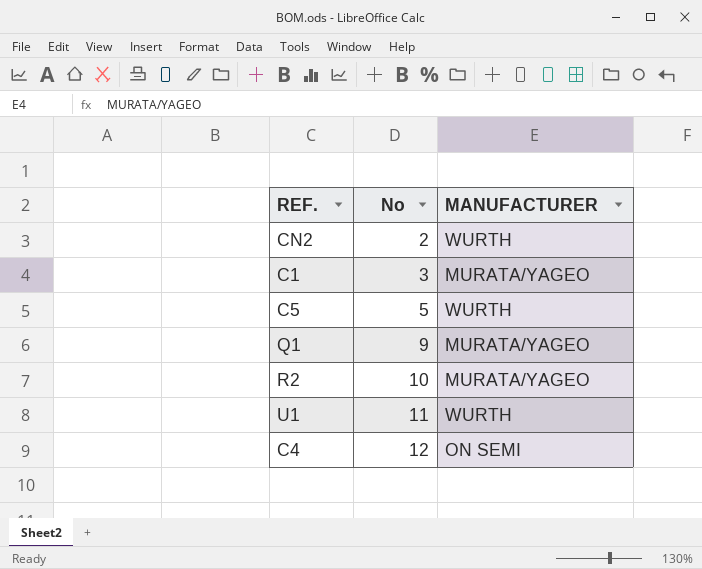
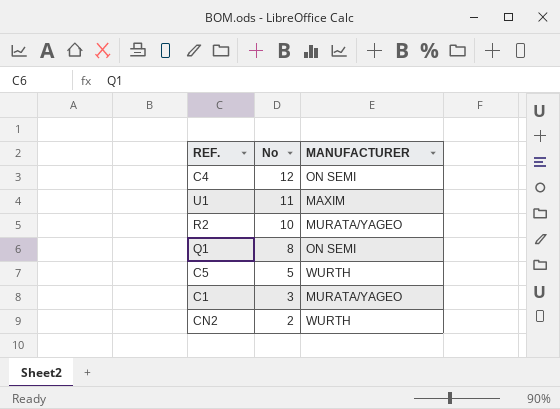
row order: No ascending -> No descending
U1 | MANUFACTURER: WURTH -> MAXIM
Q1 | No: 9 -> 8
Q1 | MANUFACTURER: MURATA/YAGEO -> ON SEMI

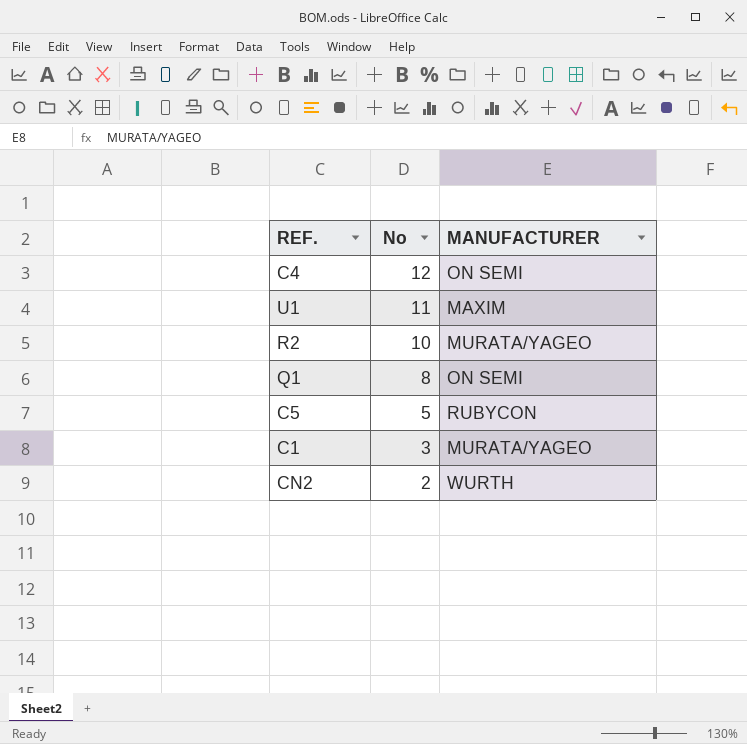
C5 | MANUFACTURER: WURTH -> RUBYCON

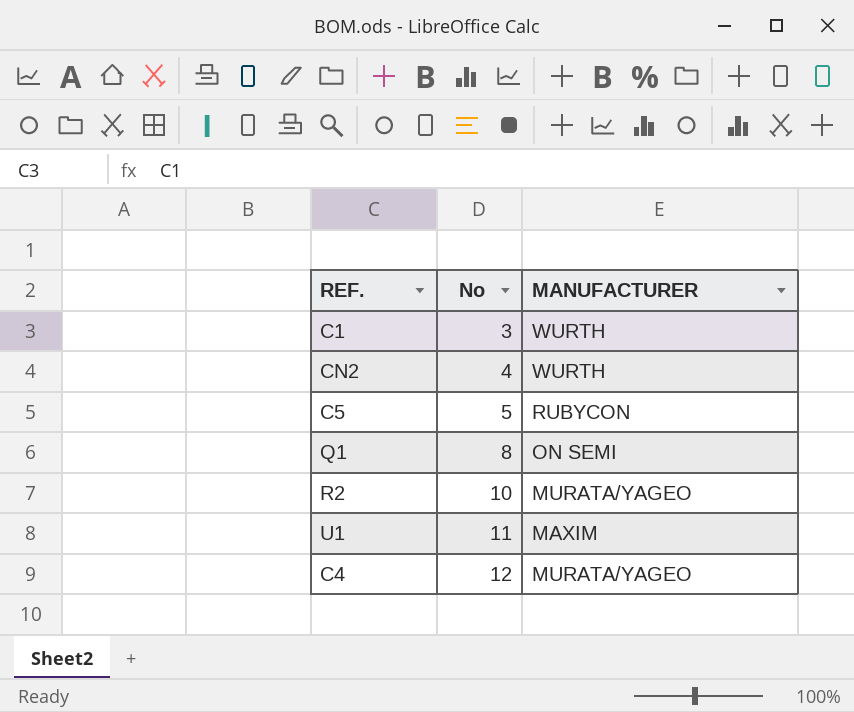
row order: No descending -> No ascending
C1 | MANUFACTURER: MURATA/YAGEO -> WURTH
CN2 | No: 2 -> 4
C4 | MANUFACTURER: ON SEMI -> MURATA/YAGEO

